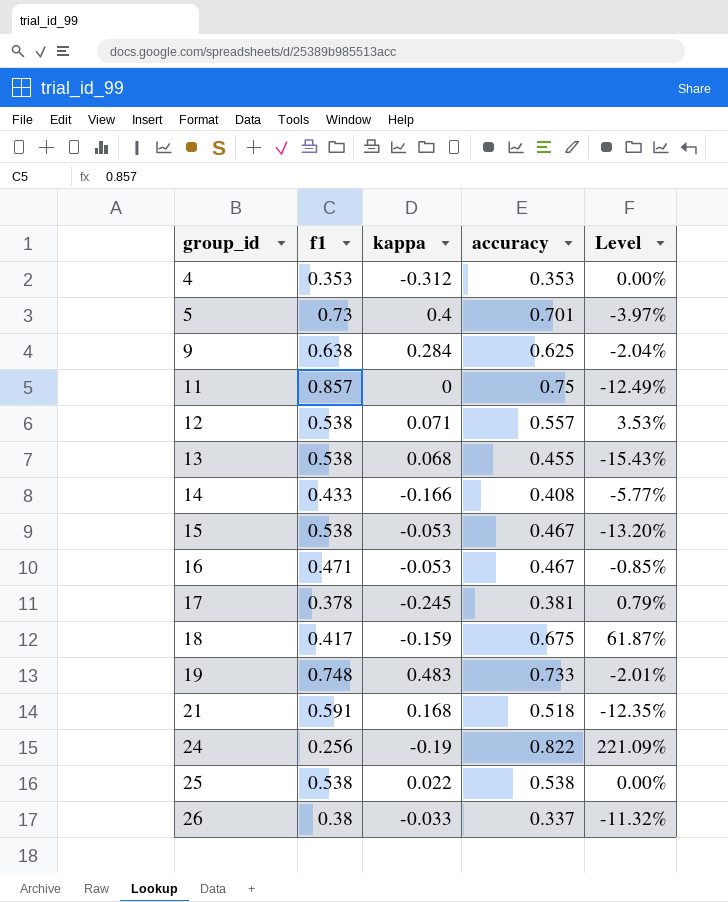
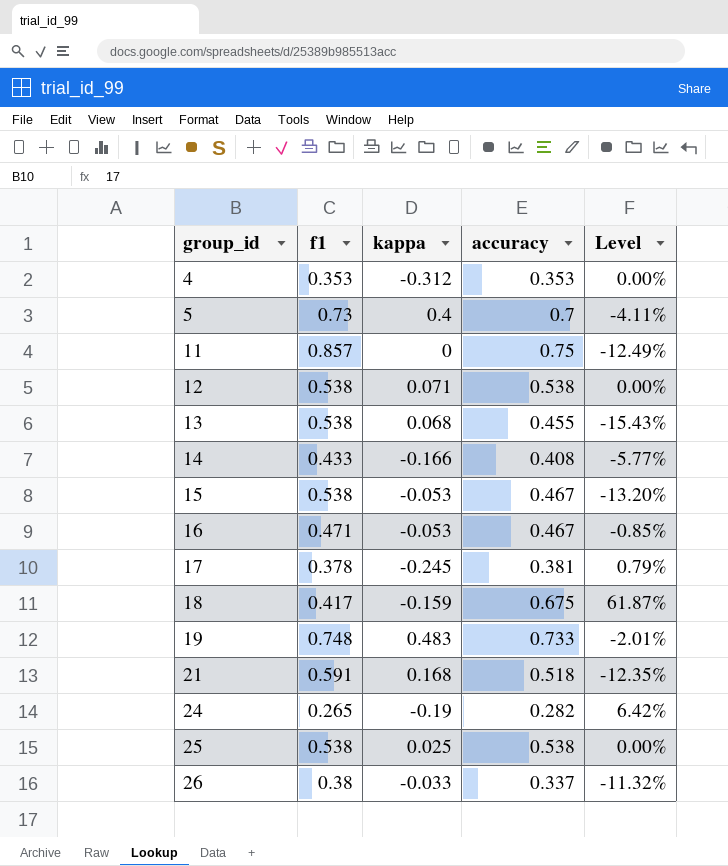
row 9: 0.638 | 0.284 | 0.625 | -2.04% -> none
5 | accuracy: 0.701 -> 0.7
5 | Level: -3.97% -> -4.11%
12 | accuracy: 0.557 -> 0.538
12 | Level: 3.53% -> 0.00%
24 | f1: 0.256 -> 0.265
24 | accuracy: 0.822 -> 0.282
24 | Level: 221.09% -> 6.42%
25 | kappa: 0.022 -> 0.025

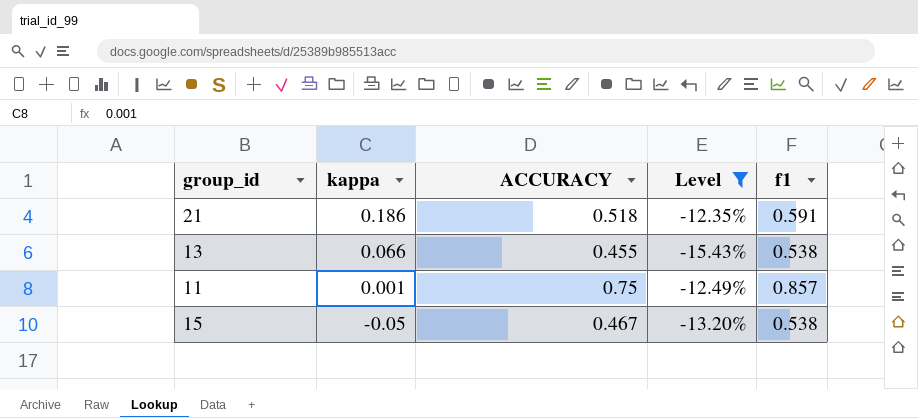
filter: none -> Level <= -12.35%
row order: group_id ascending -> kappa descending
column name: accuracy -> ACCURACY
column f1 | position: 2 -> 5
21 | kappa: 0.168 -> 0.186
13 | kappa: 0.068 -> 0.066
11 | kappa: 0 -> 0.001
15 | kappa: -0.053 -> -0.05

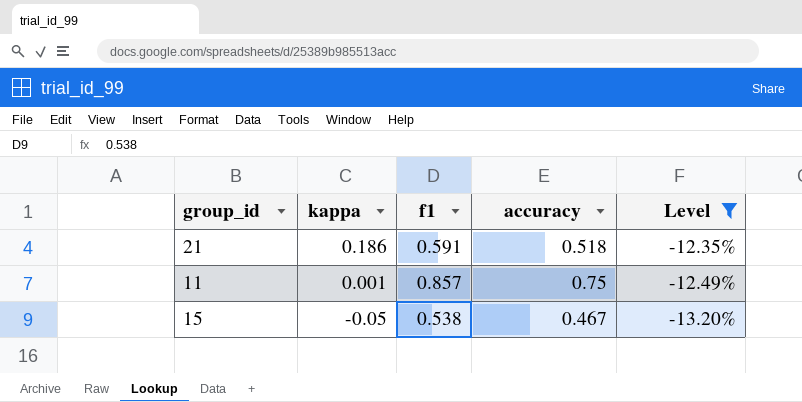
column f1 | position: 5 -> 3
column name: ACCURACY -> accuracy
row 13: 0.066 | 0.455 | -15.43% | 0.538 -> none

